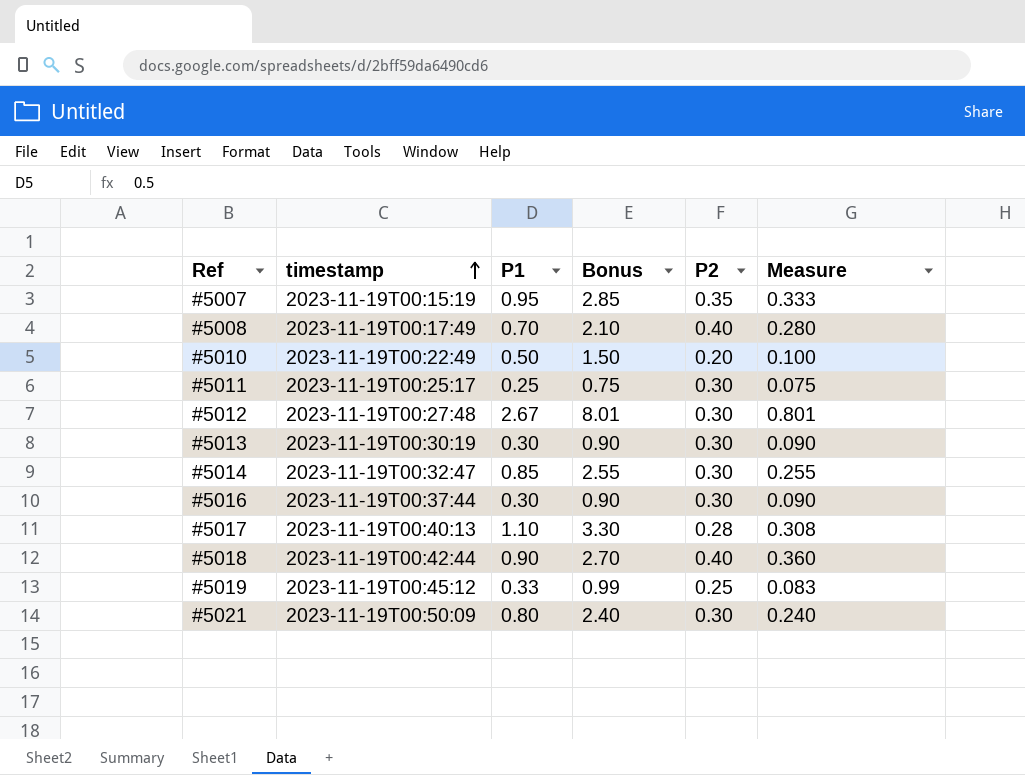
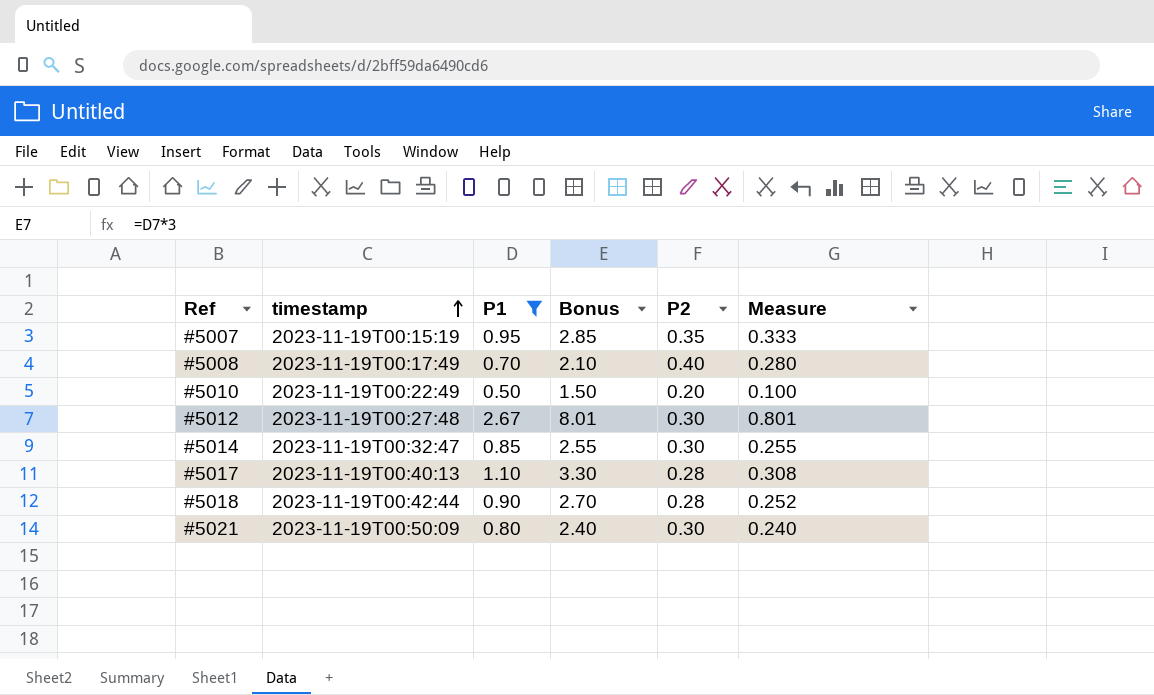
filter: none -> P1 >= 0.50
#5018 | P2: 0.40 -> 0.28
#5018 | Measure: 0.360 -> 0.252

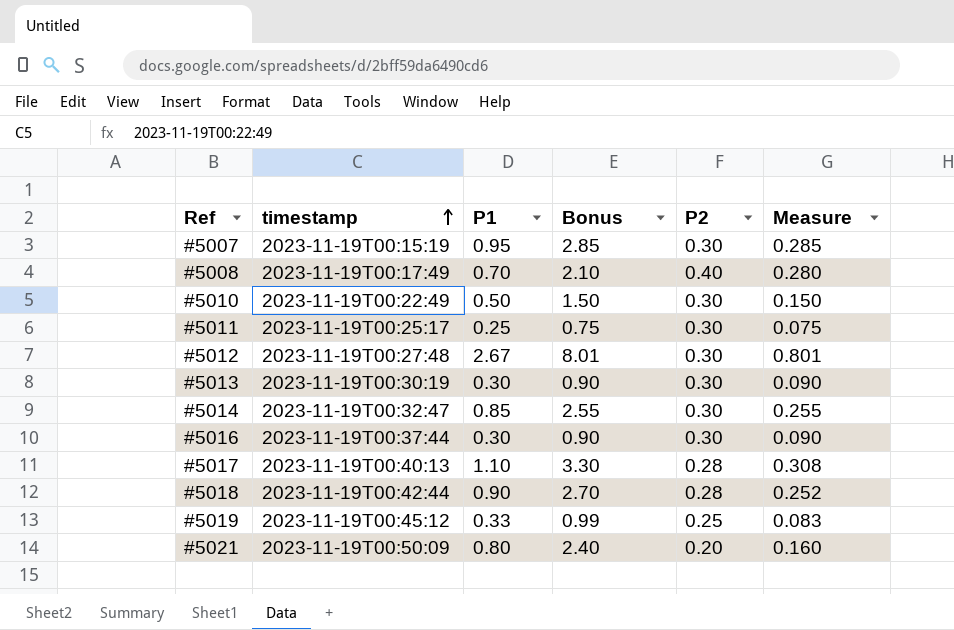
filter: P1 >= 0.50 -> none
#5007 | P2: 0.35 -> 0.30
#5007 | Measure: 0.333 -> 0.285
#5010 | P2: 0.20 -> 0.30
#5010 | Measure: 0.100 -> 0.150
#5021 | P2: 0.30 -> 0.20
#5021 | Measure: 0.240 -> 0.160

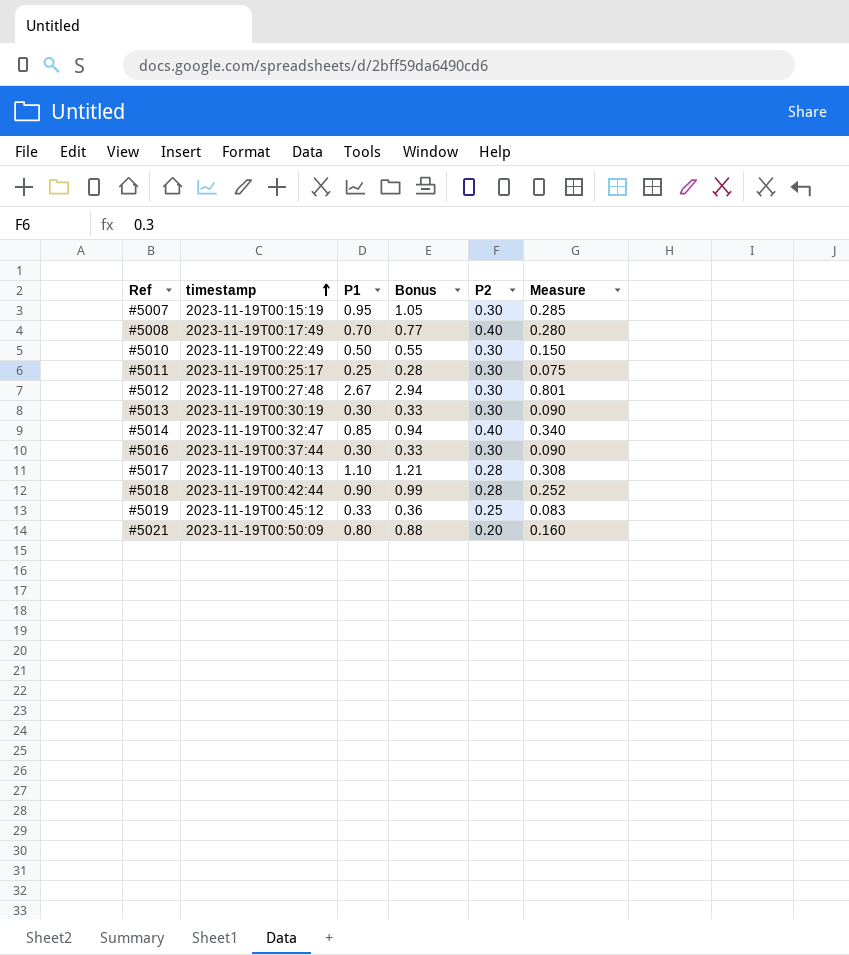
column Bonus | formula: [P1] * 3 -> [P1] * 1.1
#5014 | P2: 0.30 -> 0.40
#5014 | Measure: 0.255 -> 0.340

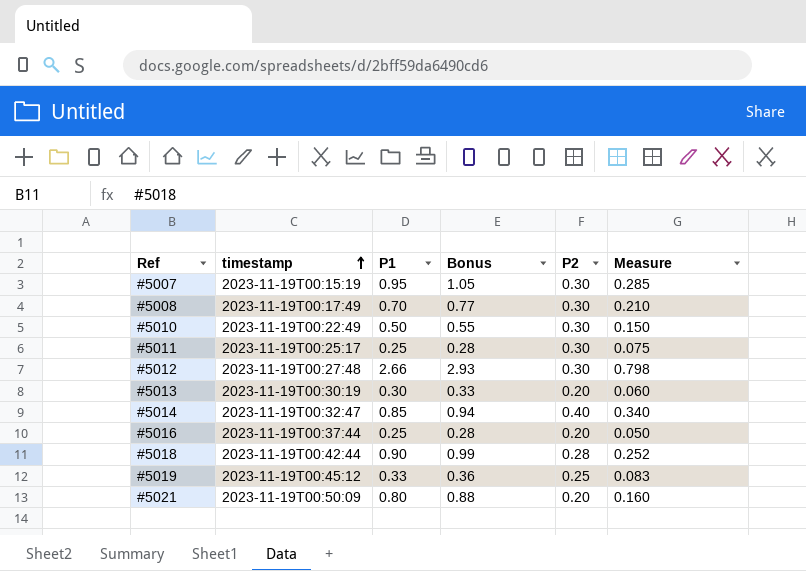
row #5017: 2023-11-19T00:40:13 | 1.10 | 1.21 | 0.28 | 0.308 -> none
#5008 | P2: 0.40 -> 0.30
#5008 | Measure: 0.280 -> 0.210
#5012 | P1: 2.67 -> 2.66
#5012 | Bonus: 2.94 -> 2.93
#5012 | Measure: 0.801 -> 0.798
#5013 | P2: 0.30 -> 0.20
#5013 | Measure: 0.090 -> 0.060
#5016 | P1: 0.30 -> 0.25
#5016 | Bonus: 0.33 -> 0.28
#5016 | P2: 0.30 -> 0.20
#5016 | Measure: 0.090 -> 0.050

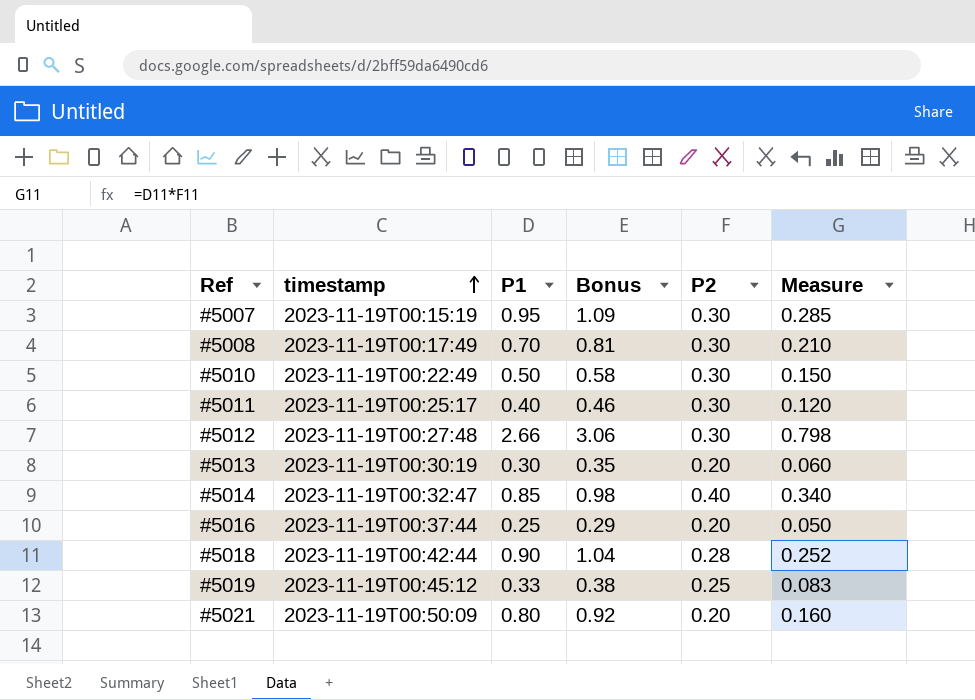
column Bonus | formula: [P1] * 1.1 -> [P1] * 1.15
#5011 | P1: 0.25 -> 0.40
#5011 | Measure: 0.075 -> 0.120

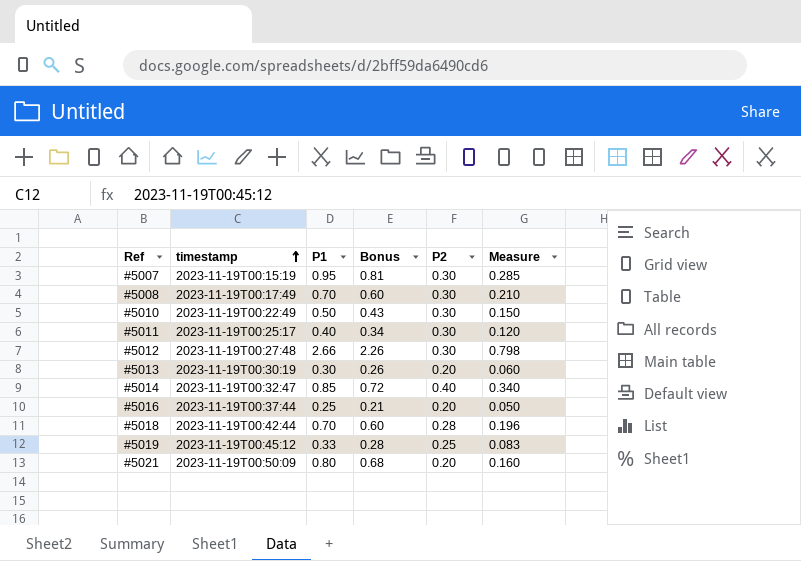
column Bonus | formula: [P1] * 1.15 -> [P1] * 0.85
#5018 | P1: 0.90 -> 0.70
#5018 | Measure: 0.252 -> 0.196

